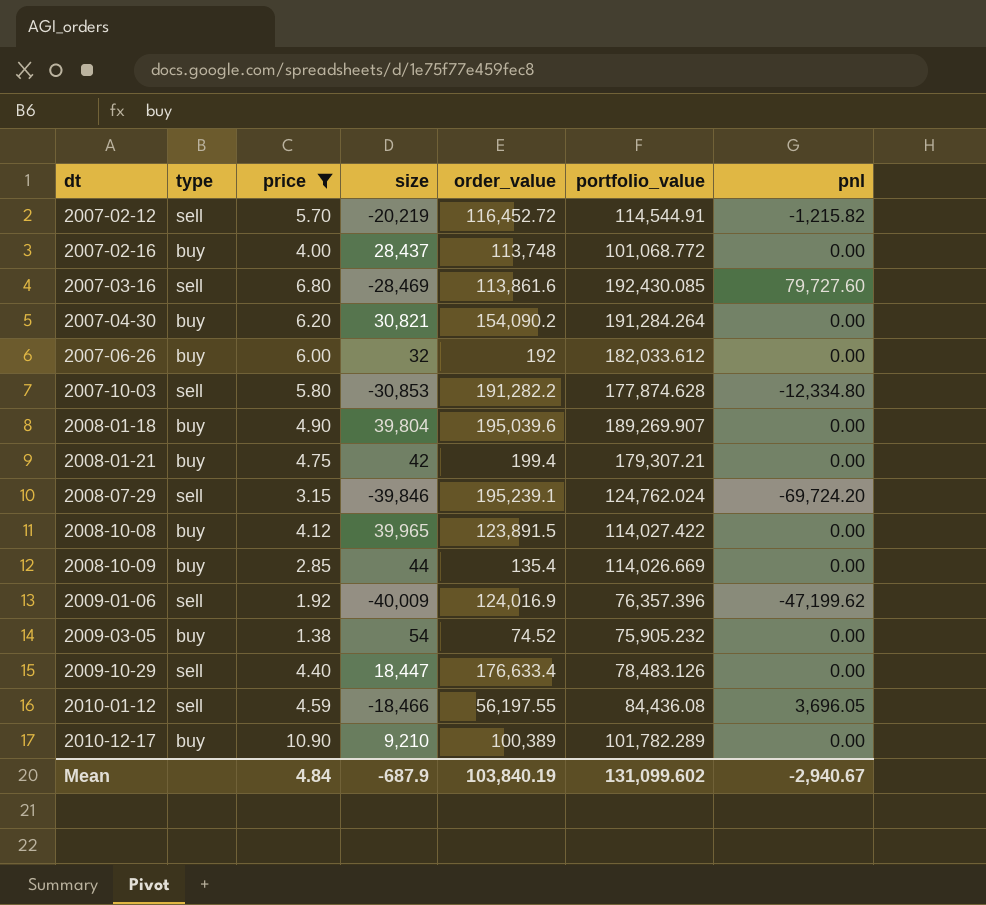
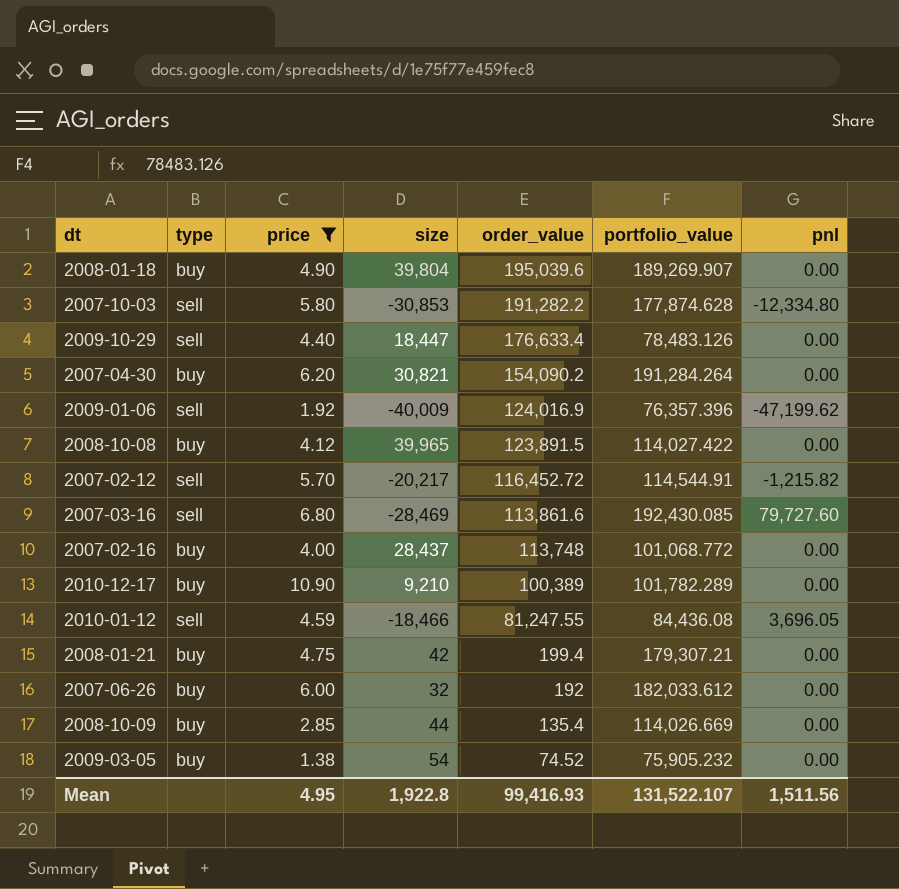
row order: dt ascending -> order_value descending
row 2008-07-29: sell | 3.15 | -39,846 | 195,239.1 | 124,762.024 | -69,724.20 -> none
2007-02-12 | size: -20,219 -> -20,217
2010-01-12 | order_value: 56,197.55 -> 81,247.55
Mean | price: 4.84 -> 4.95
Mean | size: -687.9 -> 1,922.8
Mean | order_value: 103,840.19 -> 99,416.93
Mean | portfolio_value: 131,099.602 -> 131,522.107
Mean | pnl: -2,940.67 -> 1,511.56

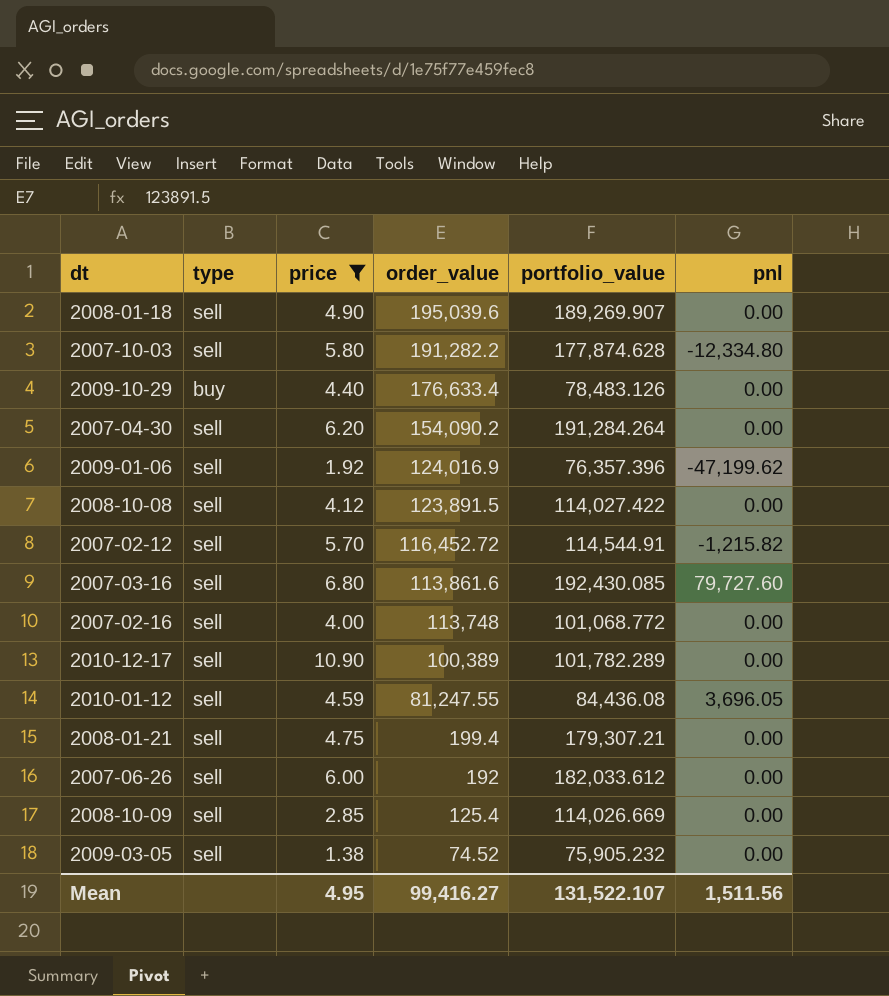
column size | position: 4 -> none
2008-01-18 | type: buy -> sell
2009-10-29 | type: sell -> buy
2007-04-30 | type: buy -> sell
2008-10-08 | type: buy -> sell
2007-02-16 | type: buy -> sell
2010-12-17 | type: buy -> sell
2008-01-21 | type: buy -> sell
2007-06-26 | type: buy -> sell
2008-10-09 | type: buy -> sell
2008-10-09 | order_value: 135.4 -> 125.4
2009-03-05 | type: buy -> sell
Mean | order_value: 99,416.93 -> 99,416.27

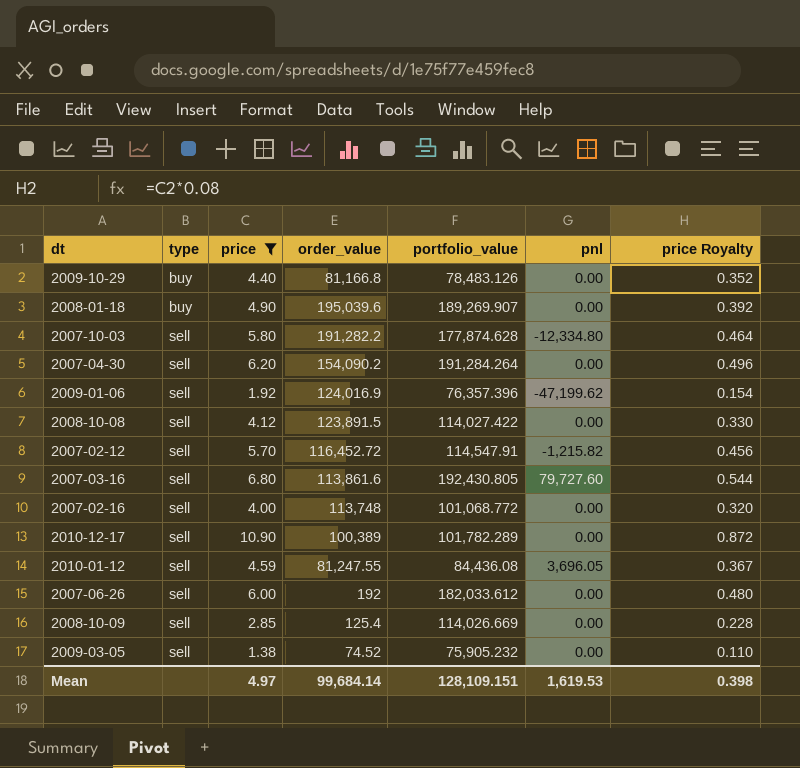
row order: order_value descending -> type ascending
column price Royalty | formula: none -> [price] * 0.08
row 2008-01-21: sell | 4.75 | 199.4 | 179,307.21 | 0.00 -> none
2009-10-29 | order_value: 176,633.4 -> 81,166.8
2008-01-18 | type: sell -> buy
2007-02-12 | portfolio_value: 114,544.91 -> 114,547.91
2007-03-16 | portfolio_value: 192,430.085 -> 192,430.805
Mean | price: 4.95 -> 4.97
Mean | order_value: 99,416.27 -> 99,684.14
Mean | portfolio_value: 131,522.107 -> 128,109.151
Mean | pnl: 1,511.56 -> 1,619.53

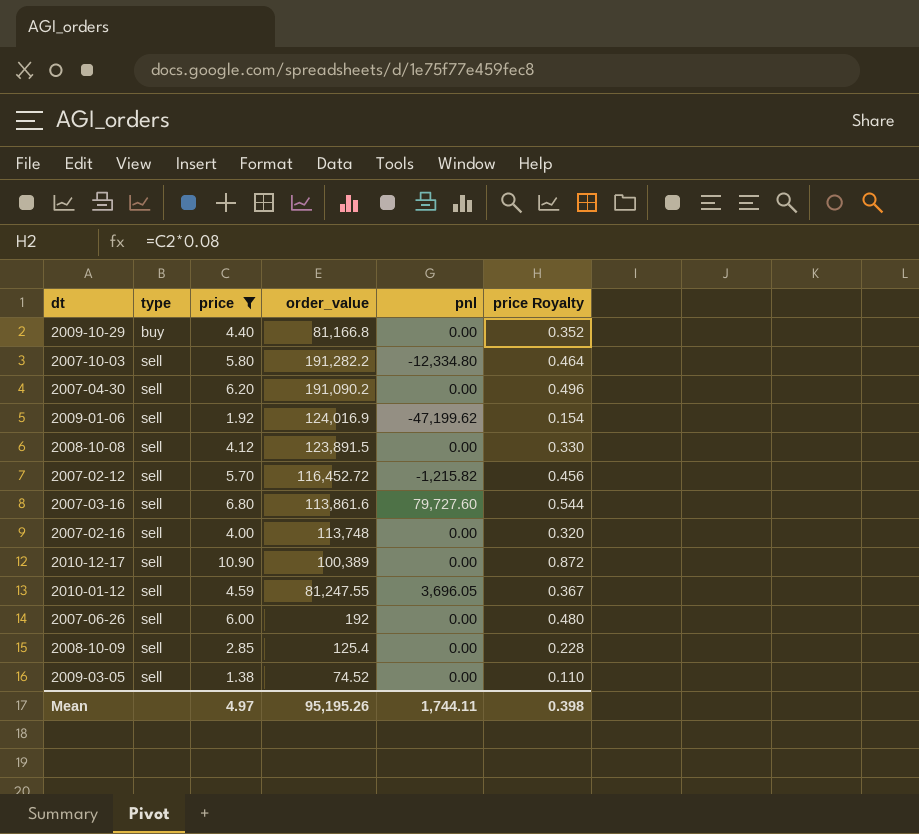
column portfolio_value | position: 5 -> none
row 2008-01-18: buy | 4.90 | 195,039.6 | 189,269.907 | 0.00 | 0.392 -> none
2007-04-30 | order_value: 154,090.2 -> 191,090.2
Mean | order_value: 99,684.14 -> 95,195.26
Mean | pnl: 1,619.53 -> 1,744.11

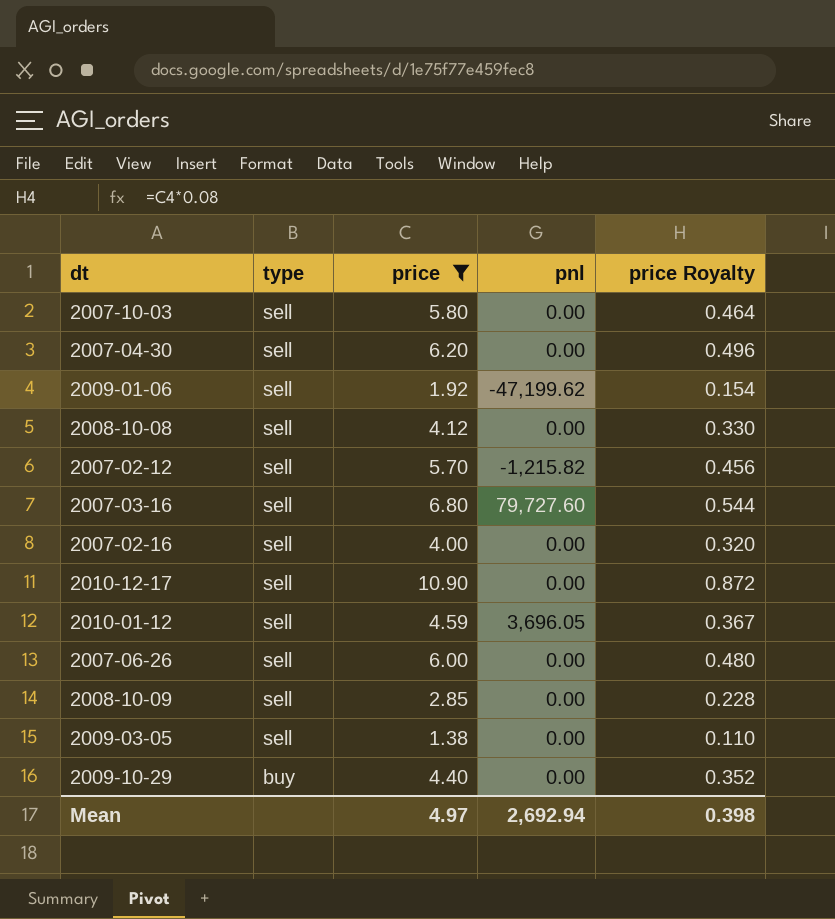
row order: type ascending -> type descending
column order_value | position: 4 -> none
2007-10-03 | pnl: -12,334.80 -> 0.00
Mean | pnl: 1,744.11 -> 2,692.94

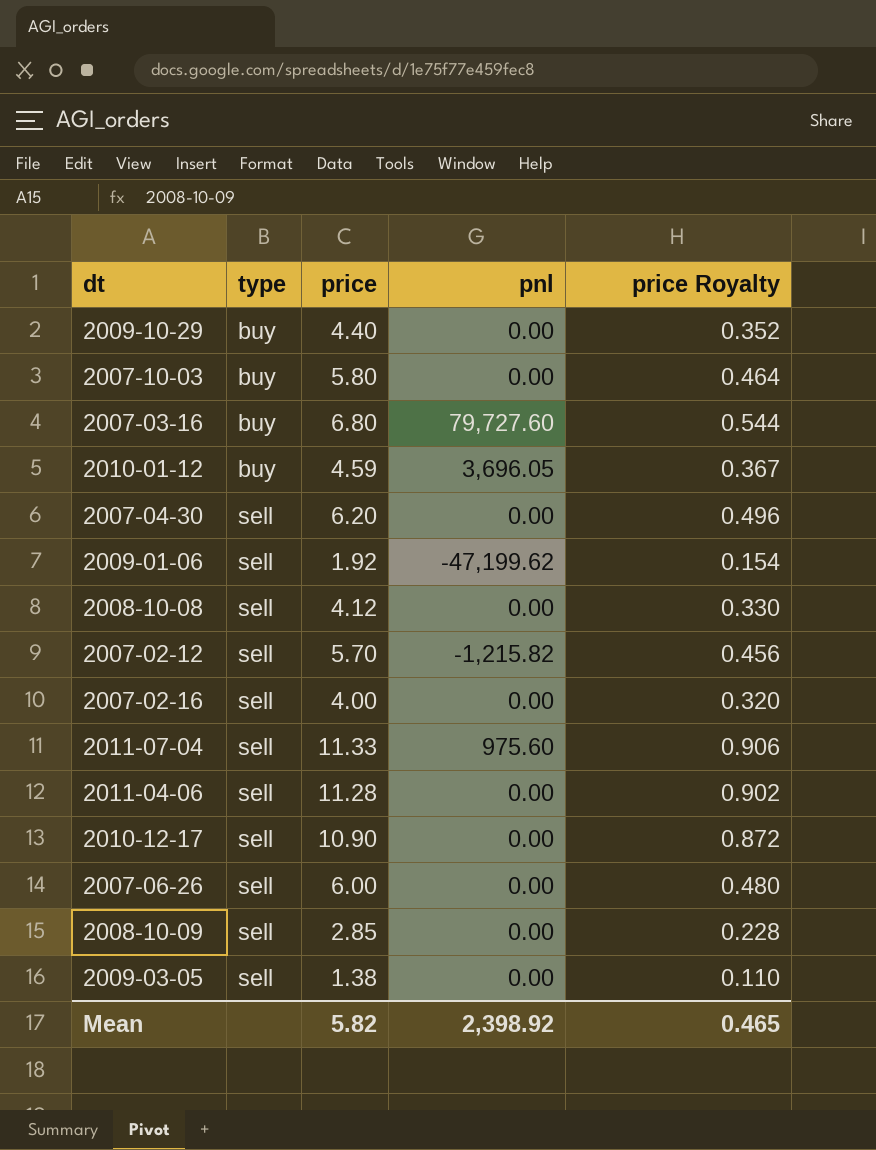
filter: price <= 10.90 -> none
row order: type descending -> type ascending
2007-10-03 | type: sell -> buy
2007-03-16 | type: sell -> buy
2010-01-12 | type: sell -> buy
Mean | price: 4.97 -> 5.82
Mean | pnl: 2,692.94 -> 2,398.92
Mean | price Royalty: 0.398 -> 0.465

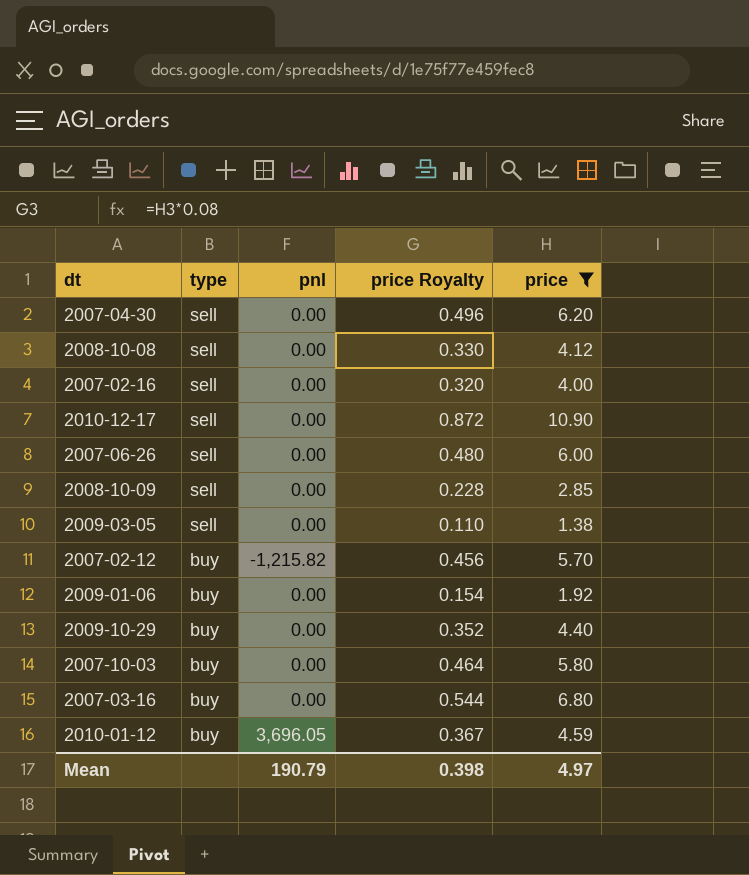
filter: none -> price <= 10.90
row order: type ascending -> type descending
column price | position: 3 -> 5
2007-02-12 | type: sell -> buy
2009-01-06 | type: sell -> buy
2009-01-06 | pnl: -47,199.62 -> 0.00
2007-03-16 | pnl: 79,727.60 -> 0.00
Mean | pnl: 2,398.92 -> 190.79
Mean | price Royalty: 0.465 -> 0.398
Mean | price: 5.82 -> 4.97

